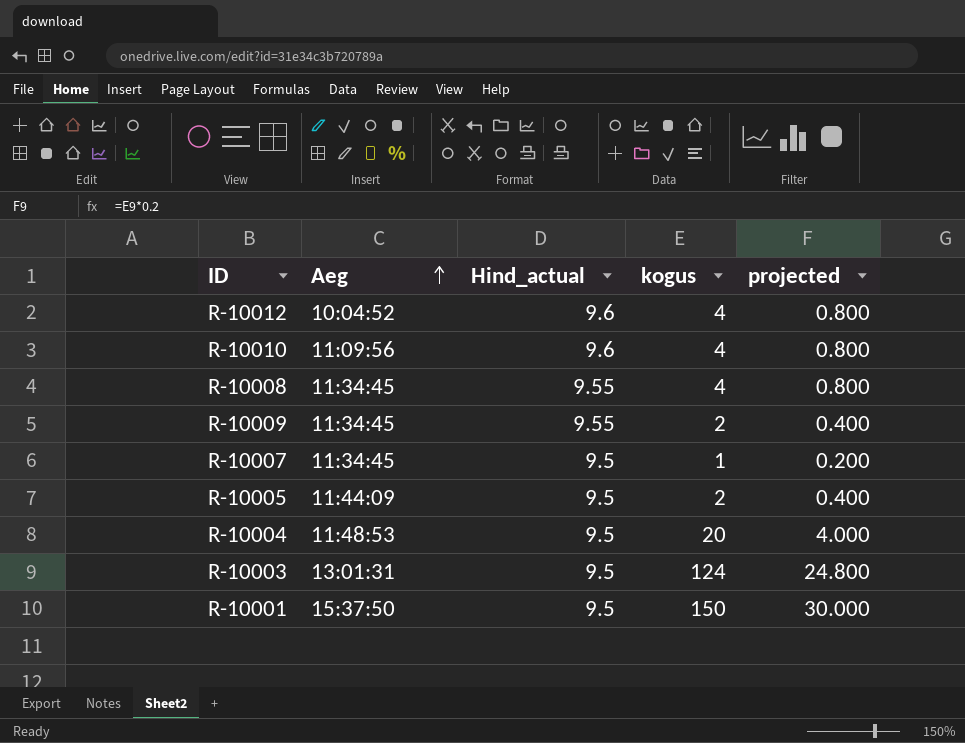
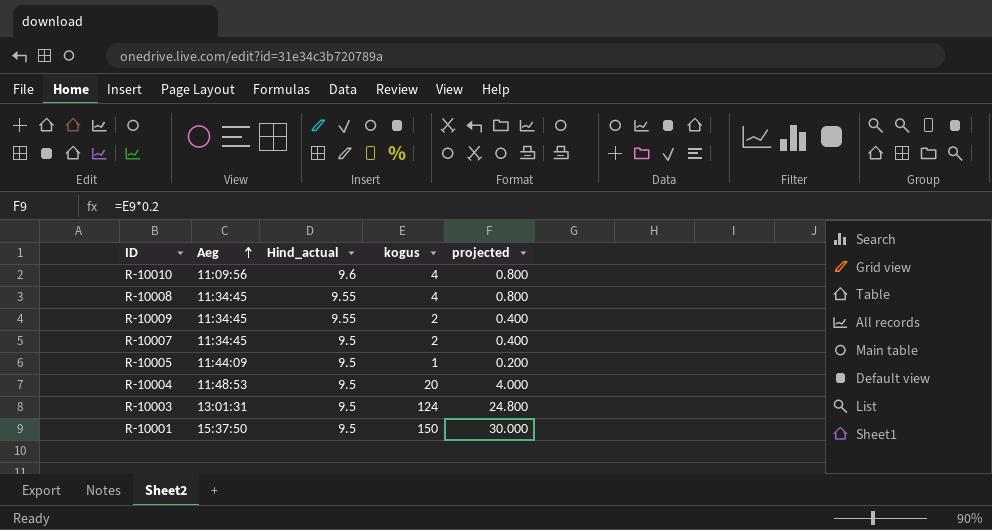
row R-10012: 10:04:52 | 9.6 | 4 | 0.800 -> none
R-10007 | kogus: 1 -> 2
R-10007 | projected: 0.200 -> 0.400
R-10005 | kogus: 2 -> 1
R-10005 | projected: 0.400 -> 0.200

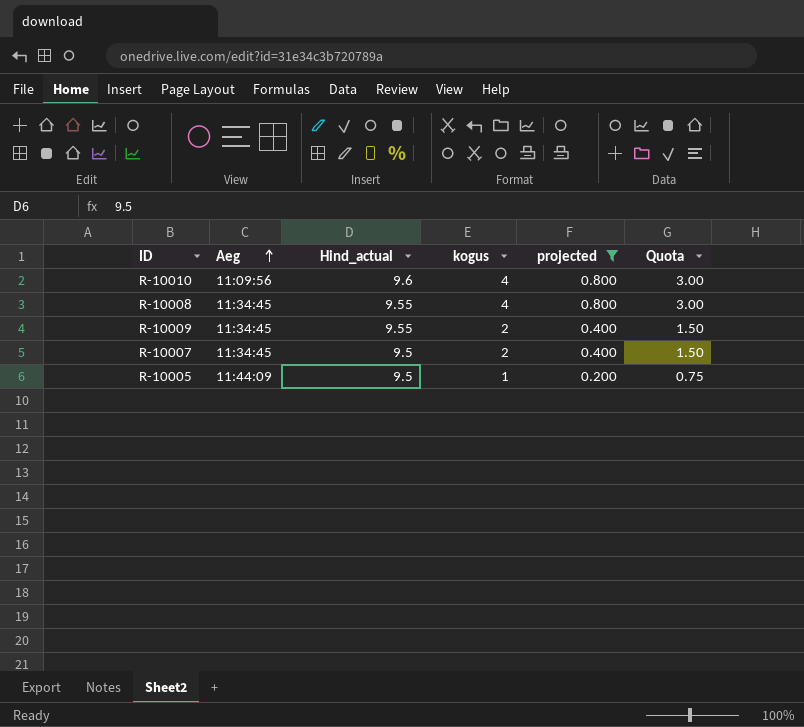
filter: none -> projected <= 0.800
column Quota | formula: none -> [kogus] * 0.75

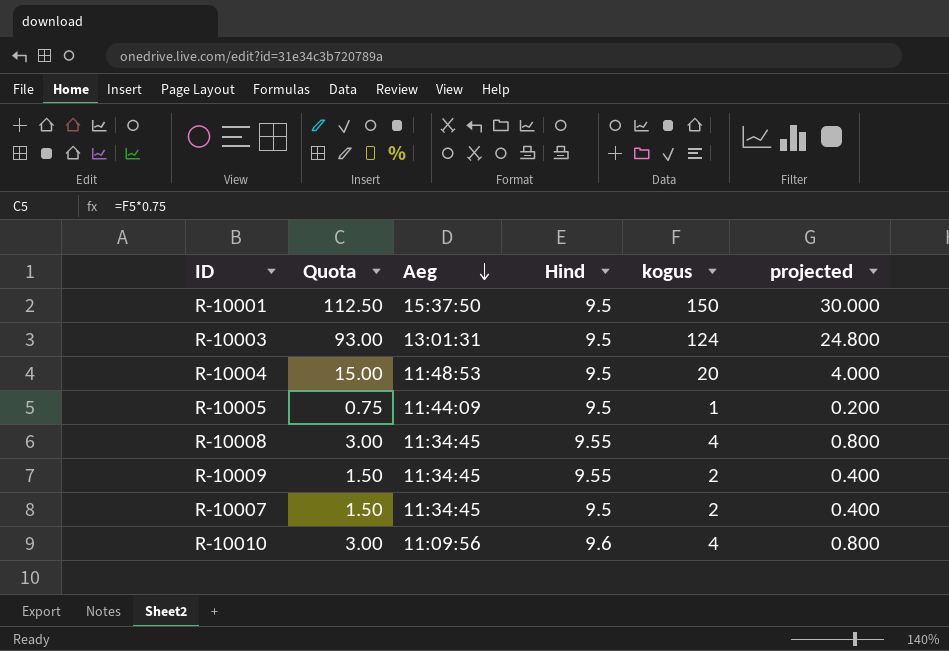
filter: projected <= 0.800 -> none
row order: Aeg ascending -> Aeg descending
column Quota | position: 6 -> 2
column name: Hind_actual -> Hind

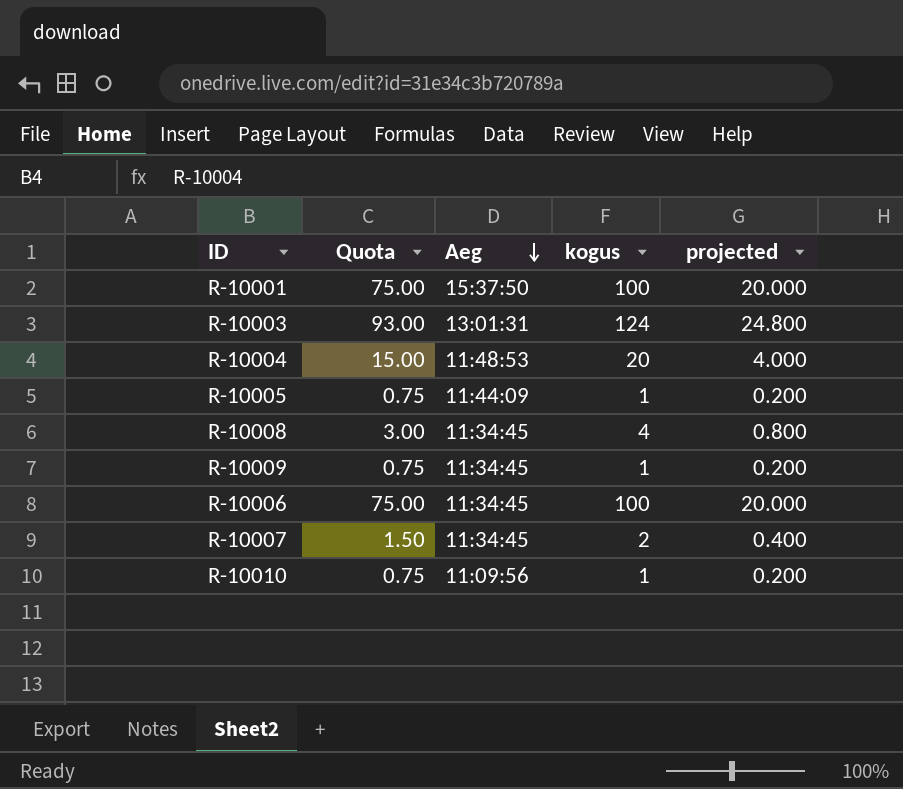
column Hind | position: 4 -> none
R-10001 | Quota: 112.50 -> 75.00
R-10001 | kogus: 150 -> 100
R-10001 | projected: 30.000 -> 20.000
R-10009 | Quota: 1.50 -> 0.75
R-10009 | kogus: 2 -> 1
R-10009 | projected: 0.400 -> 0.200
row R-10006: none -> 75.00 | 11:34:45 | 100 | 20.000
R-10010 | Quota: 3.00 -> 0.75
R-10010 | kogus: 4 -> 1
R-10010 | projected: 0.800 -> 0.200

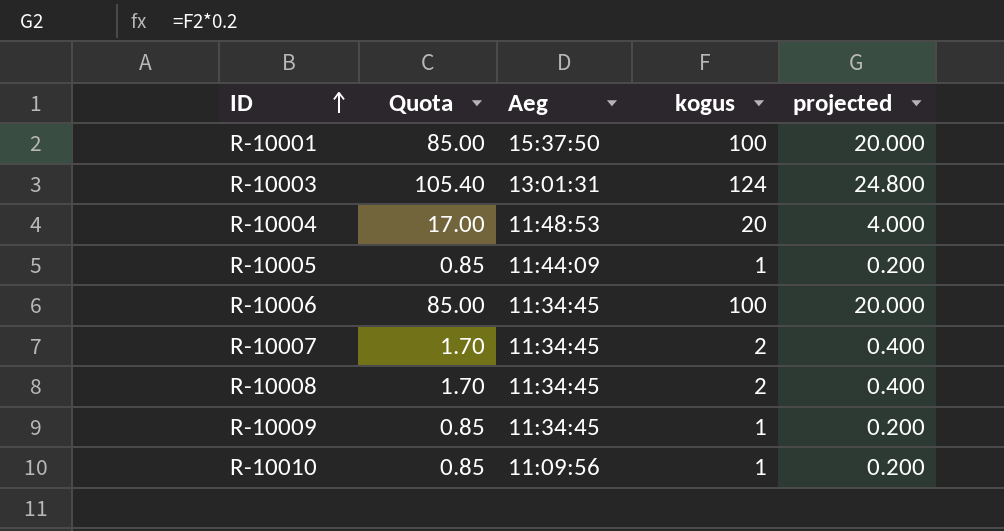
row order: Aeg descending -> ID ascending
column Quota | formula: [kogus] * 0.75 -> [kogus] * 0.85
R-10008 | kogus: 4 -> 2
R-10008 | projected: 0.800 -> 0.400

